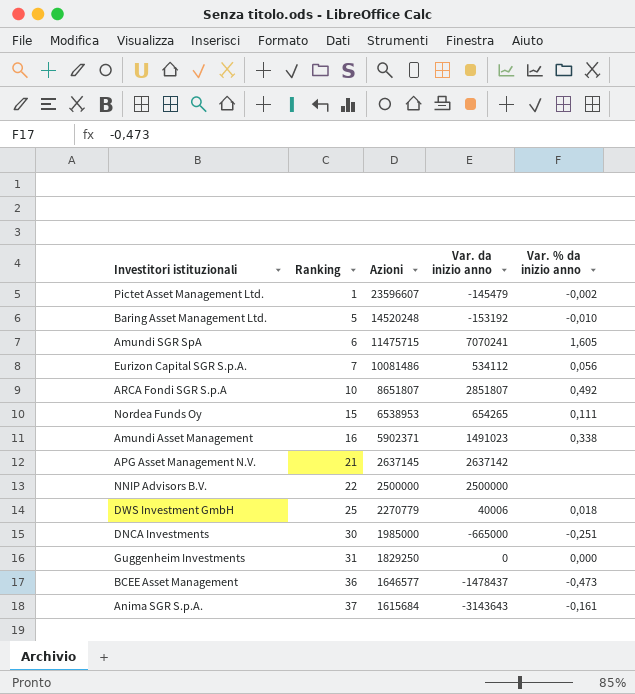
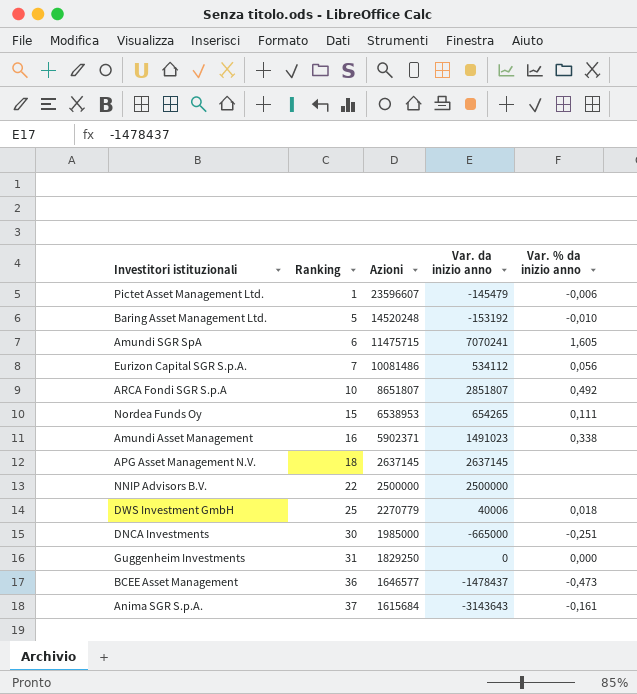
Pictet Asset Management Ltd. | Var. % da inizio anno: -0,002 -> -0,006
APG Asset Management N.V. | Ranking: 21 -> 18
APG Asset Management N.V. | Var. da inizio anno: 2637142 -> 2637145

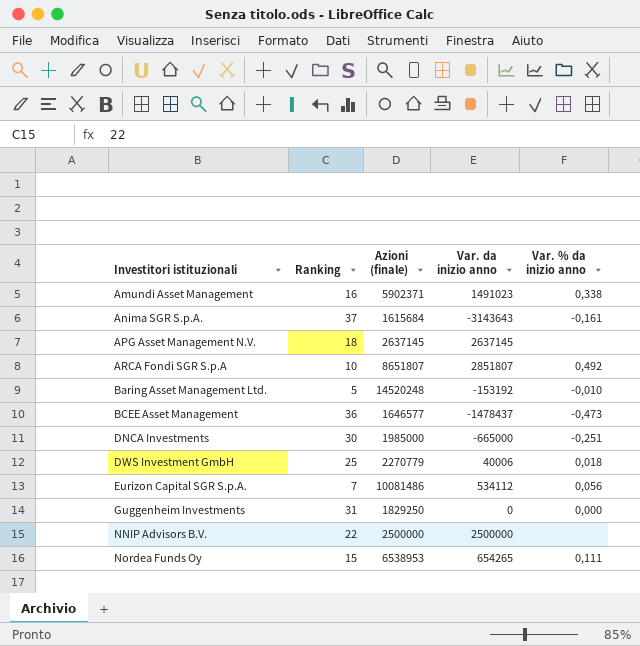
row order: Ranking ascending -> Investitori istituzionali ascending
column name: Azioni -> Azioni (finale)
row Pictet Asset Management Ltd.: 1 | 23596607 | -145479 | -0,006 -> none
row Amundi SGR SpA: 6 | 11475715 | 7070241 | 1,605 -> none

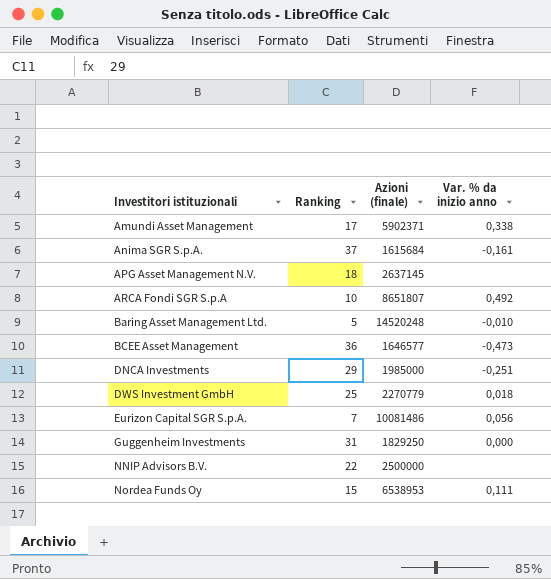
column Var. da inizio anno | position: 4 -> none
Amundi Asset Management | Ranking: 16 -> 17
DNCA Investments | Ranking: 30 -> 29

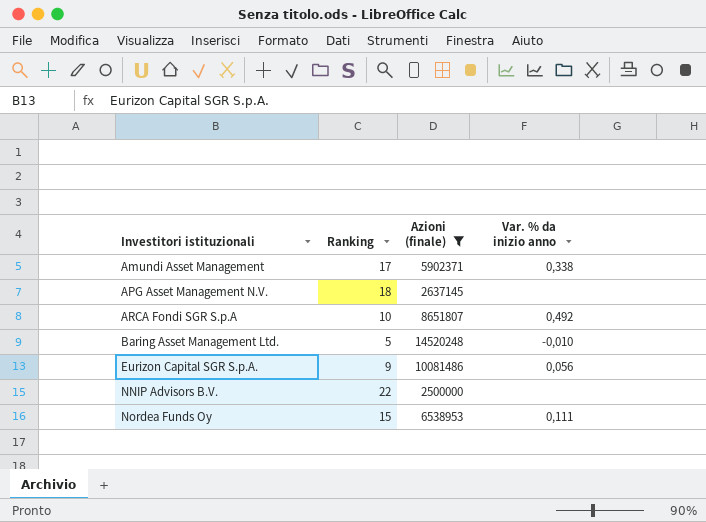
filter: none -> Azioni (finale) >= 2500000
Eurizon Capital SGR S.p.A. | Ranking: 7 -> 9

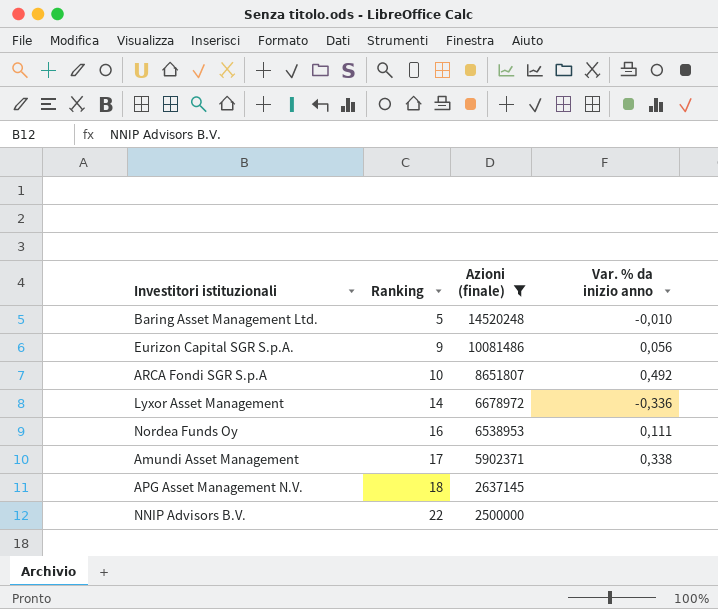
row order: Investitori istituzionali ascending -> Ranking ascending
row Lyxor Asset Management: none -> 14 | 6678972 | -0,336
Nordea Funds Oy | Ranking: 15 -> 16

